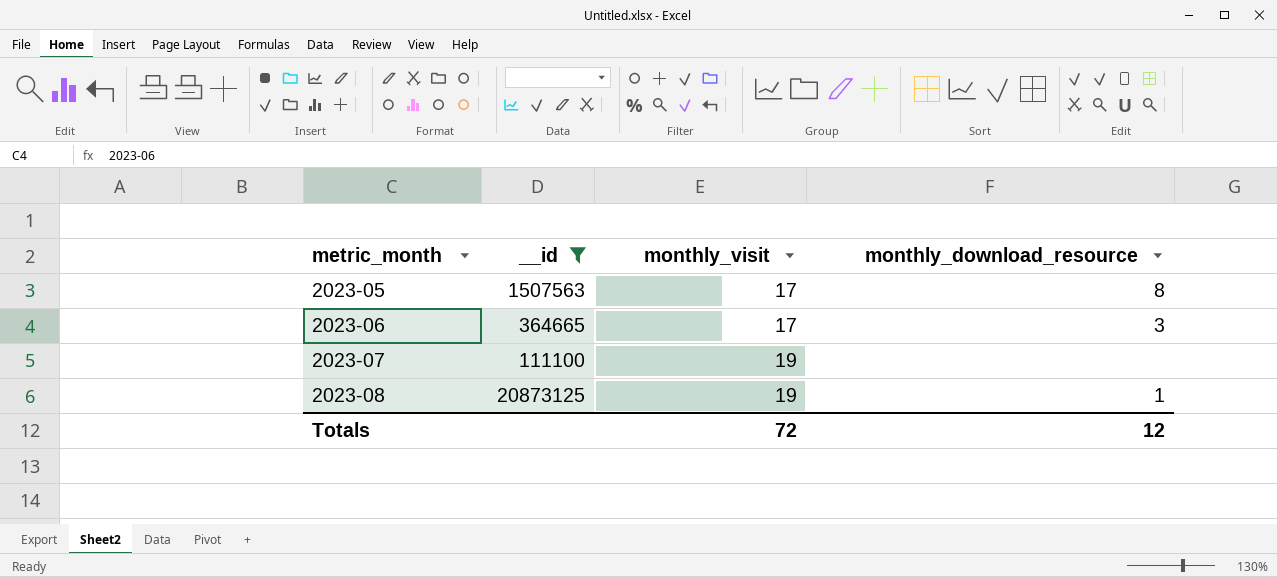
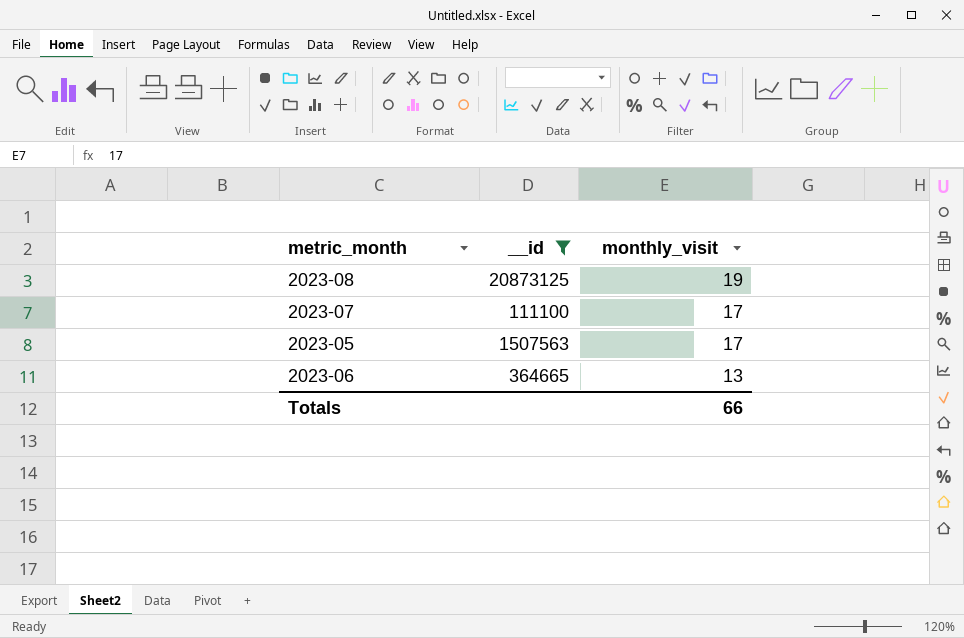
row order: metric_month ascending -> monthly_visit descending
column monthly_download_resource | position: 4 -> none
2023-07 | monthly_visit: 19 -> 17
2023-06 | monthly_visit: 17 -> 13
Totals | monthly_visit: 72 -> 66

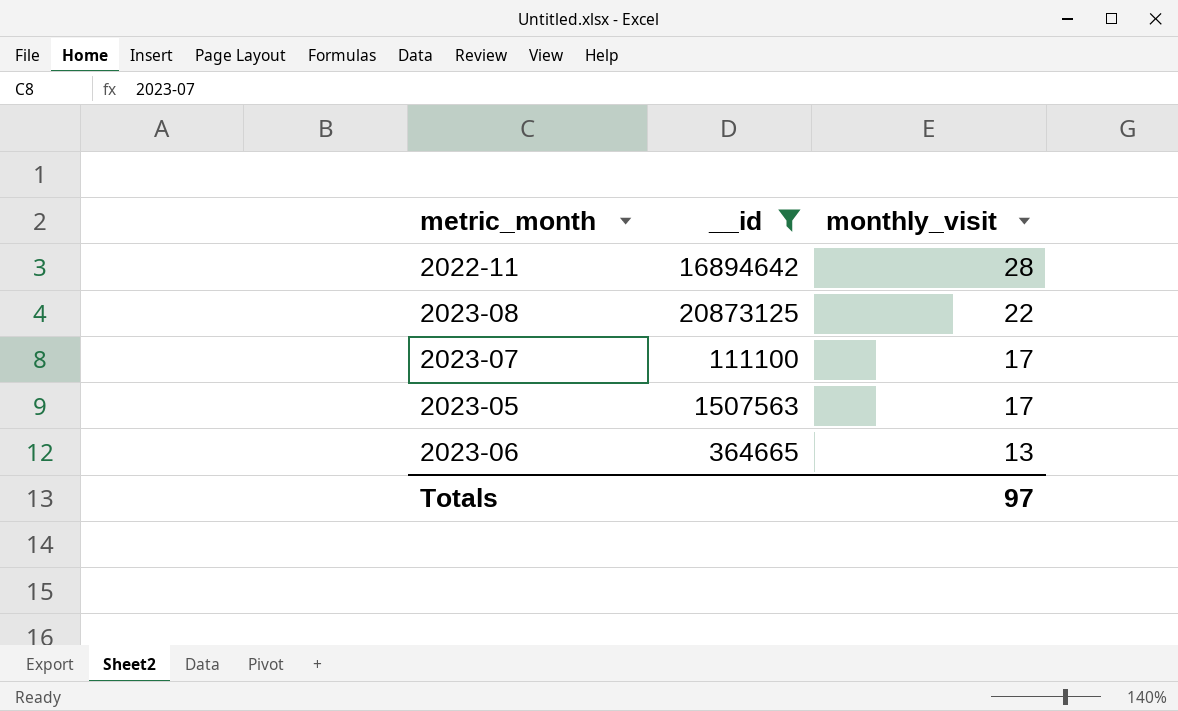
row 2022-11: none -> 16894642 | 28
2023-08 | monthly_visit: 19 -> 22
Totals | monthly_visit: 66 -> 97

